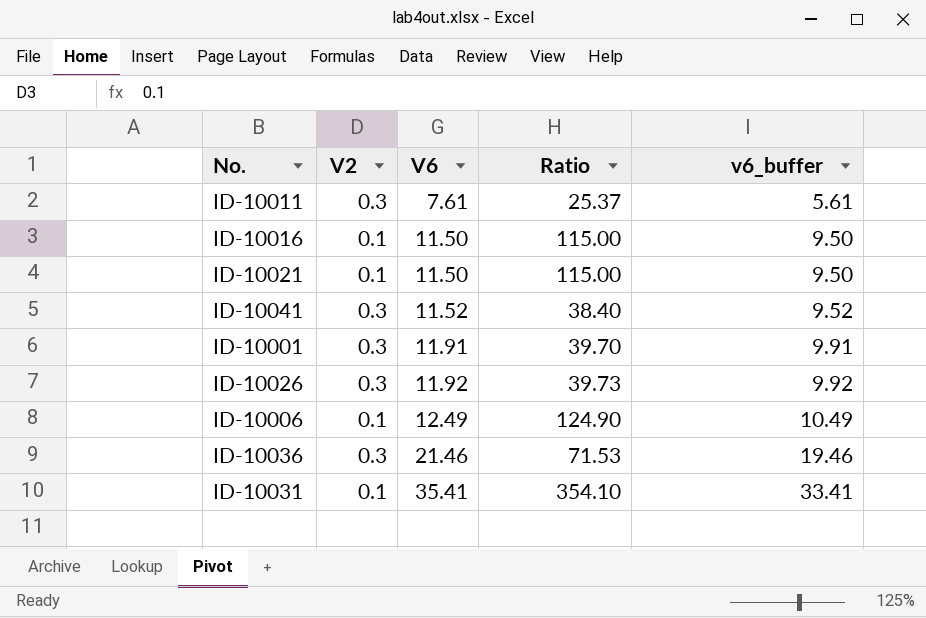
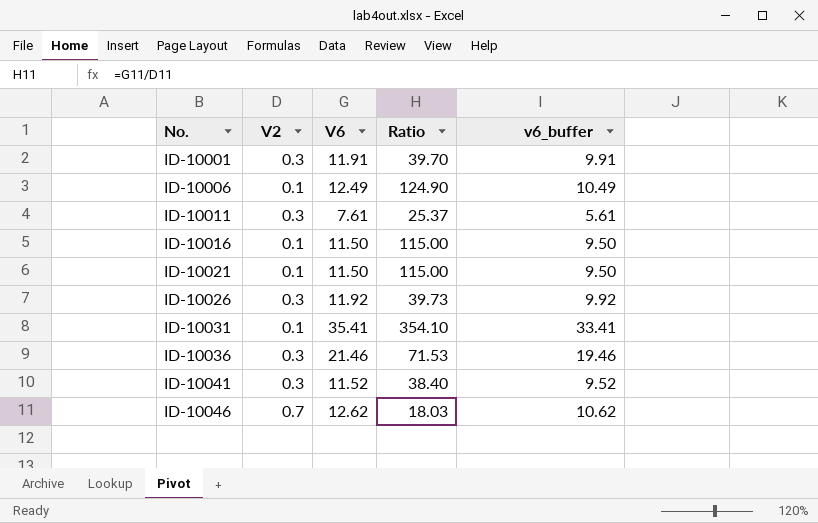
row order: V6 ascending -> No. ascending
row ID-10046: none -> 0.7 | 12.62 | 18.03 | 10.62

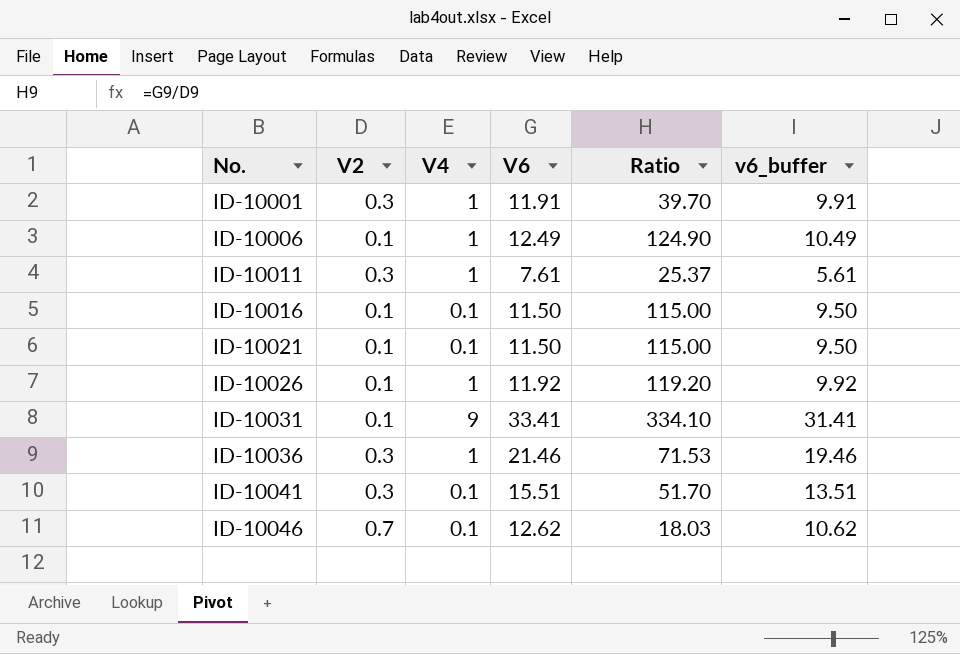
column V4 | position: none -> 3
ID-10026 | V2: 0.3 -> 0.1
ID-10026 | Ratio: 39.73 -> 119.20
ID-10031 | V6: 35.41 -> 33.41
ID-10031 | Ratio: 354.10 -> 334.10
ID-10031 | v6_buffer: 33.41 -> 31.41
ID-10041 | V6: 11.52 -> 15.51
ID-10041 | Ratio: 38.40 -> 51.70
ID-10041 | v6_buffer: 9.52 -> 13.51

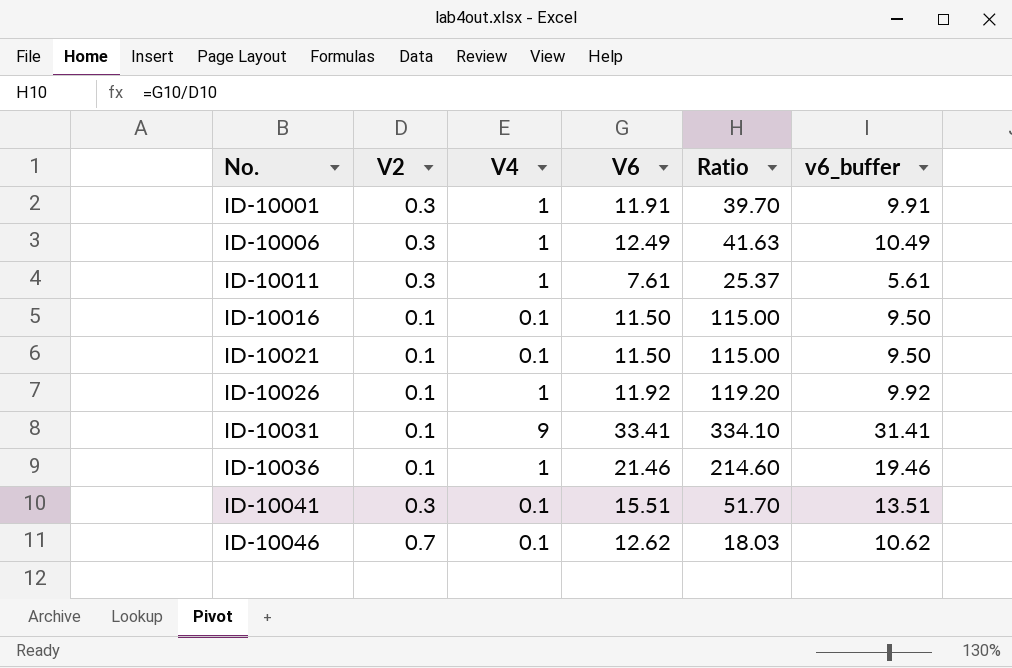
ID-10006 | V2: 0.1 -> 0.3
ID-10006 | Ratio: 124.90 -> 41.63
ID-10036 | V2: 0.3 -> 0.1
ID-10036 | Ratio: 71.53 -> 214.60

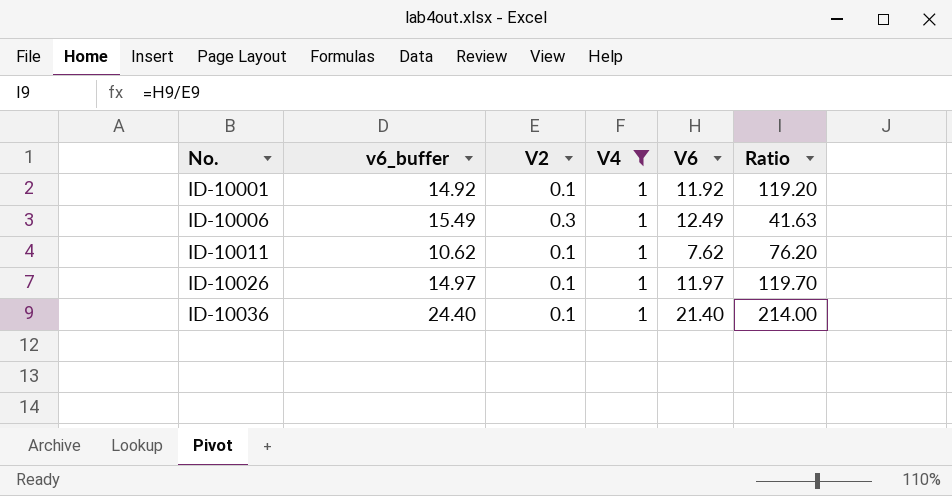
filter: none -> V4 = 1
column v6_buffer | formula: [V6] - 2 -> [V6] + 3
column v6_buffer | position: 6 -> 2
ID-10001 | V2: 0.3 -> 0.1
ID-10001 | V6: 11.91 -> 11.92
ID-10001 | Ratio: 39.70 -> 119.20
ID-10011 | V2: 0.3 -> 0.1
ID-10011 | V6: 7.61 -> 7.62
ID-10011 | Ratio: 25.37 -> 76.20
ID-10026 | V6: 11.92 -> 11.97
ID-10026 | Ratio: 119.20 -> 119.70
ID-10036 | V6: 21.46 -> 21.40
ID-10036 | Ratio: 214.60 -> 214.00

